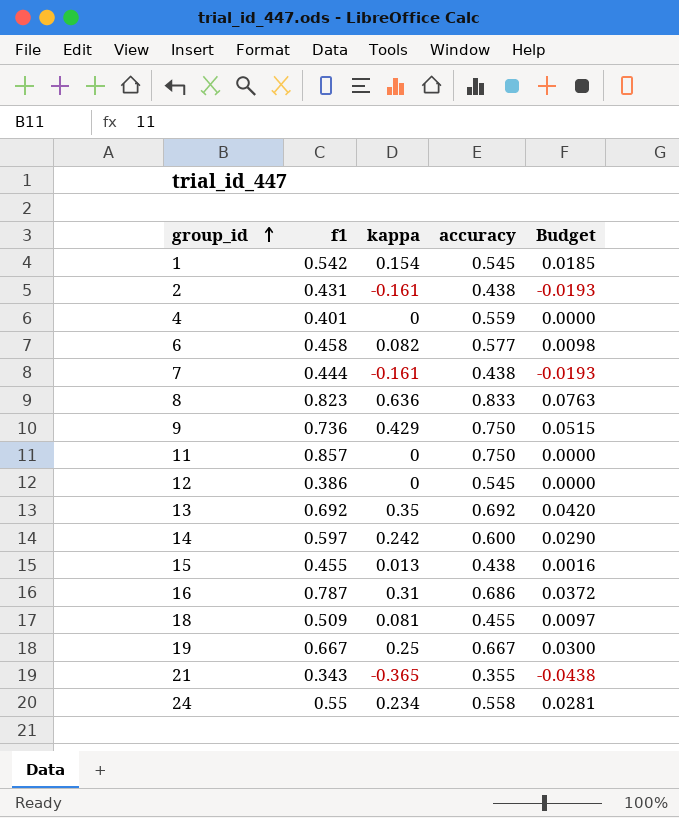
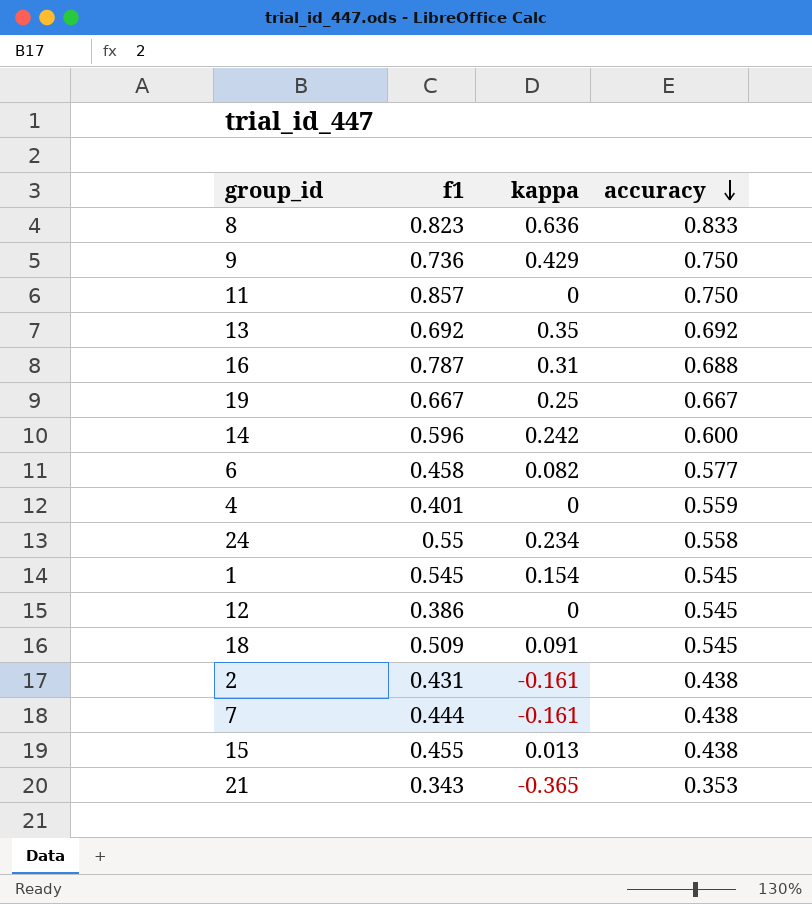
row order: group_id ascending -> accuracy descending
column Budget | formula: [kappa] * 0.12 -> none
16 | accuracy: 0.686 -> 0.688
14 | f1: 0.597 -> 0.596
1 | f1: 0.542 -> 0.545
18 | kappa: 0.081 -> 0.091
18 | accuracy: 0.455 -> 0.545
21 | accuracy: 0.355 -> 0.353

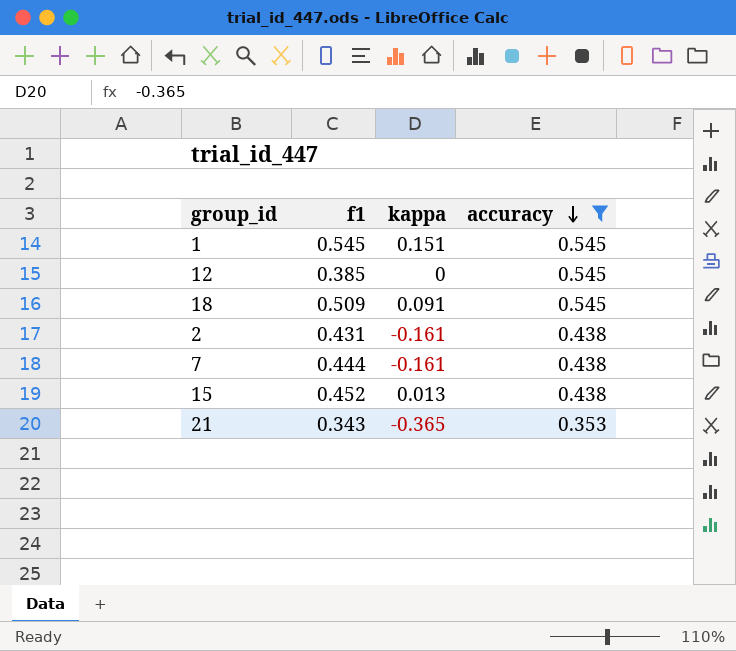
filter: none -> accuracy <= 0.545
1 | kappa: 0.154 -> 0.151
12 | f1: 0.386 -> 0.385
15 | f1: 0.455 -> 0.452

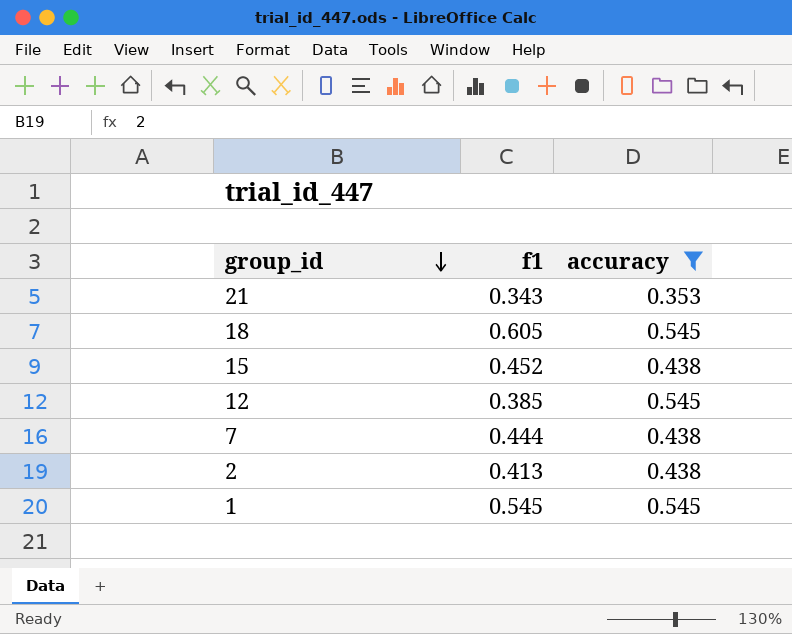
row order: accuracy descending -> group_id descending
column kappa | position: 3 -> none
18 | f1: 0.509 -> 0.605
2 | f1: 0.431 -> 0.413

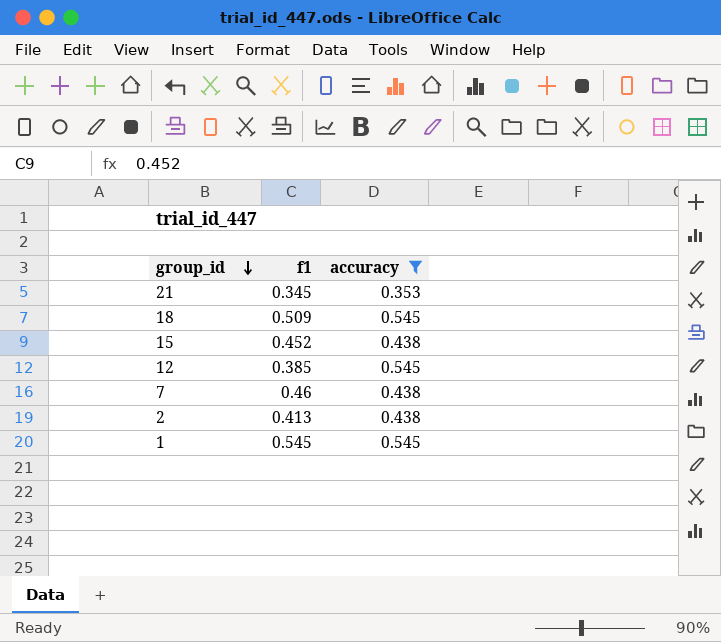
21 | f1: 0.343 -> 0.345
18 | f1: 0.605 -> 0.509
7 | f1: 0.444 -> 0.46

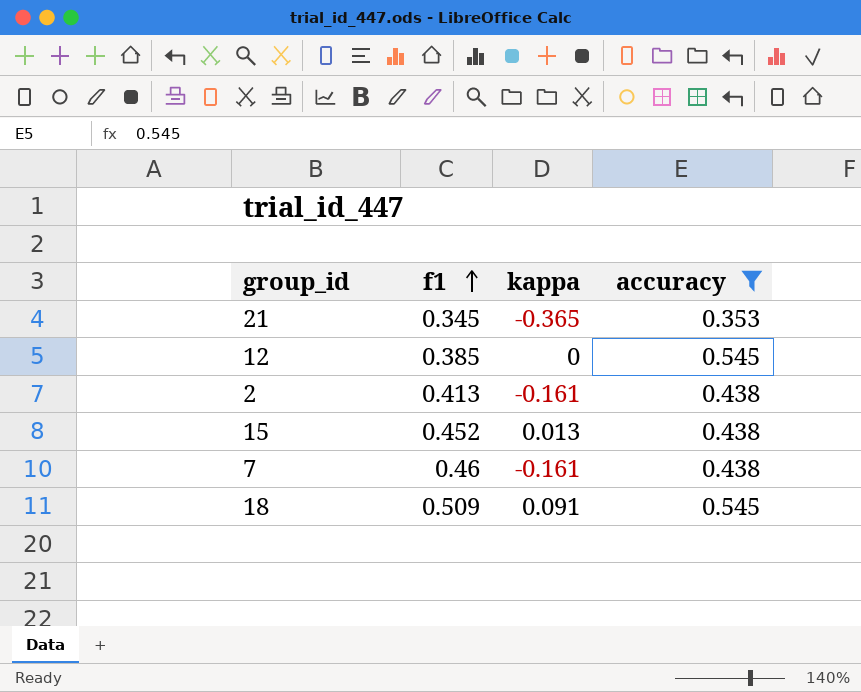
row order: group_id descending -> f1 ascending
column kappa | position: none -> 3
row 1: 0.545 | 0.545 -> none

